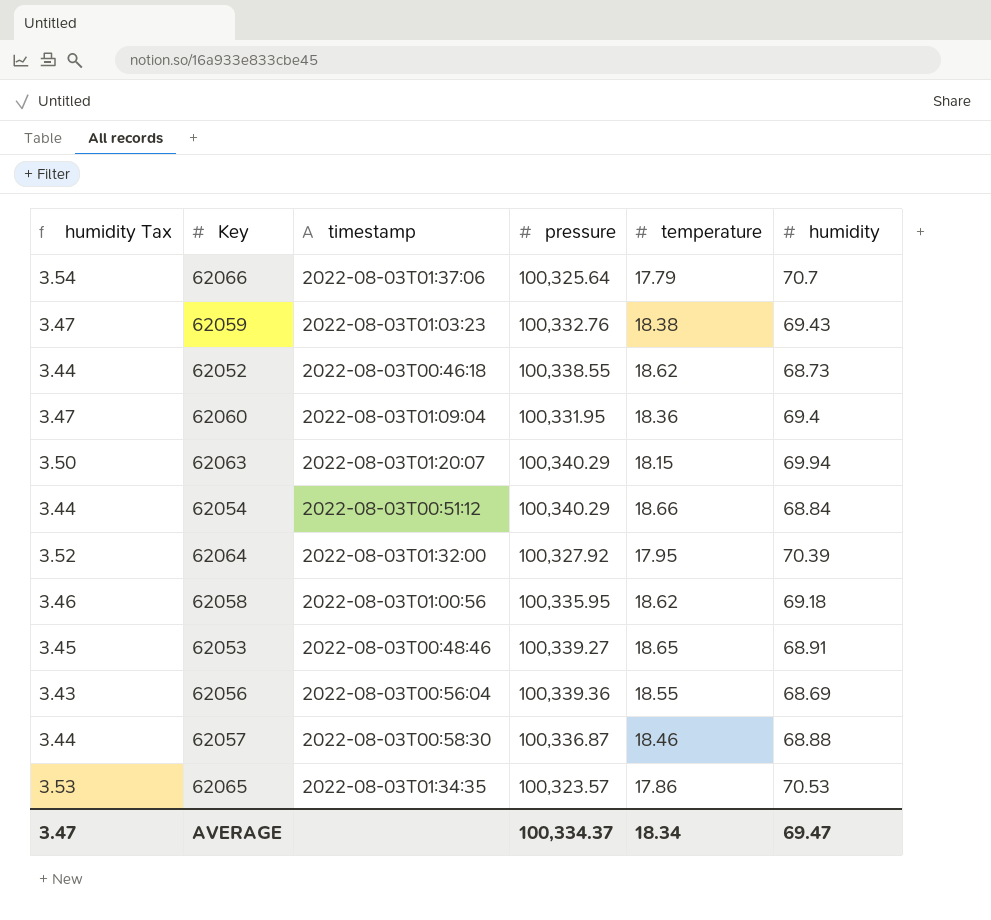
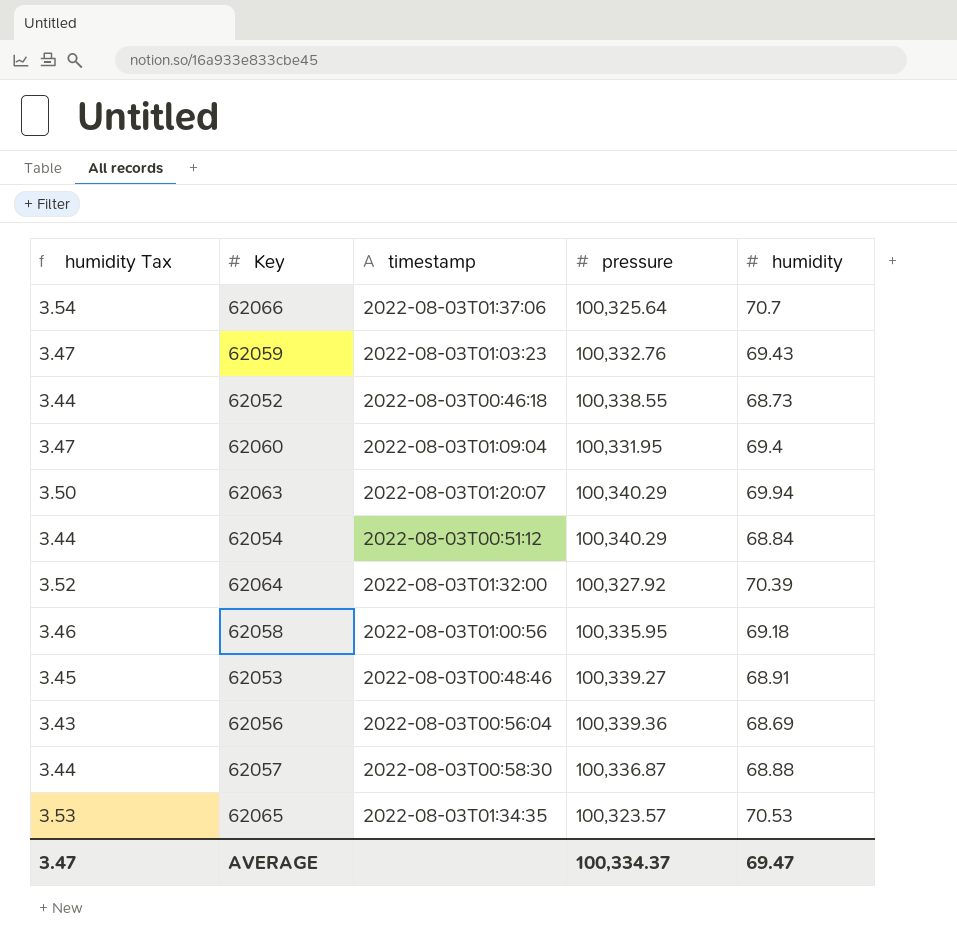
column temperature | position: 5 -> none

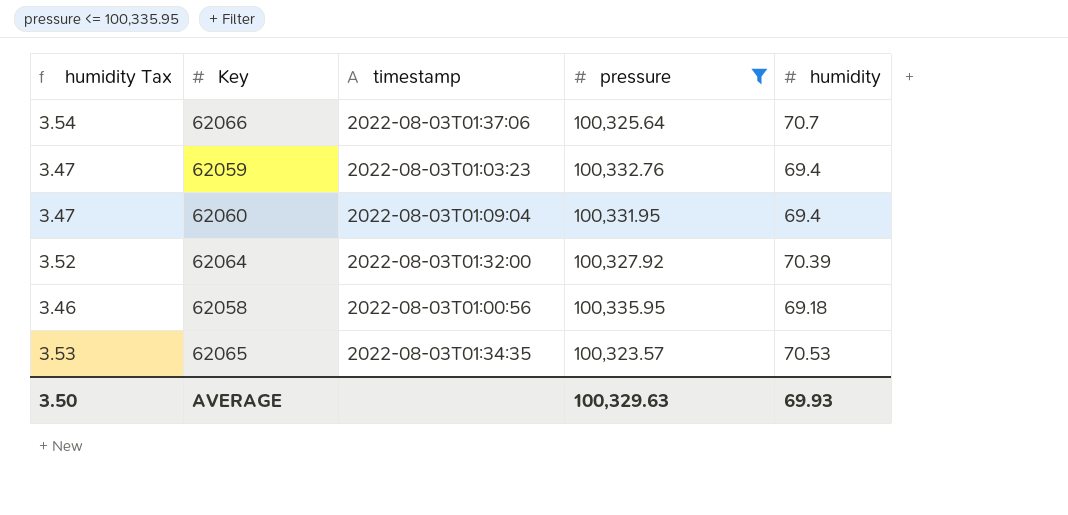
filter: none -> pressure <= 100,335.95
62059 | humidity: 69.43 -> 69.4
AVERAGE | humidity Tax: 3.47 -> 3.50
AVERAGE | pressure: 100,334.37 -> 100,329.63
AVERAGE | humidity: 69.47 -> 69.93

